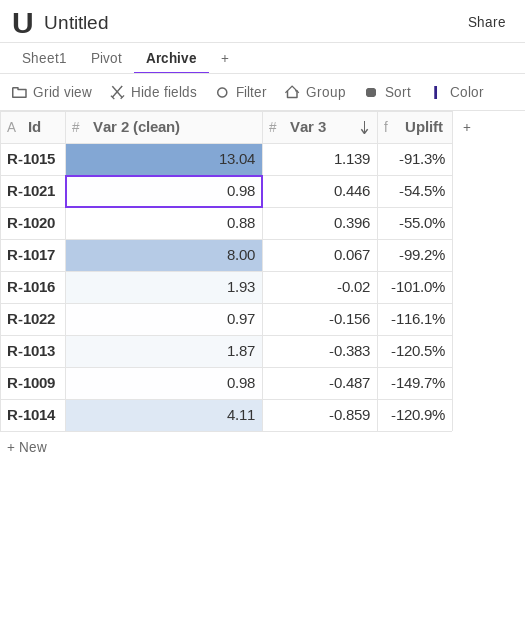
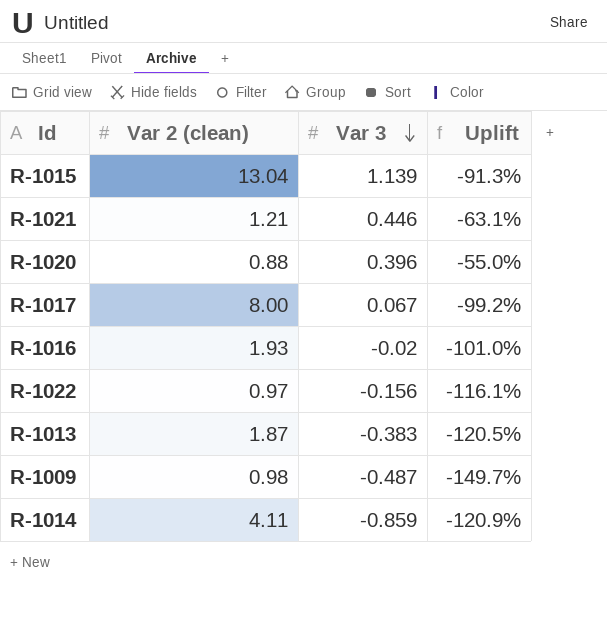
R-1021 | Var 2 (clean): 0.98 -> 1.21
R-1021 | Uplift: -54.5% -> -63.1%

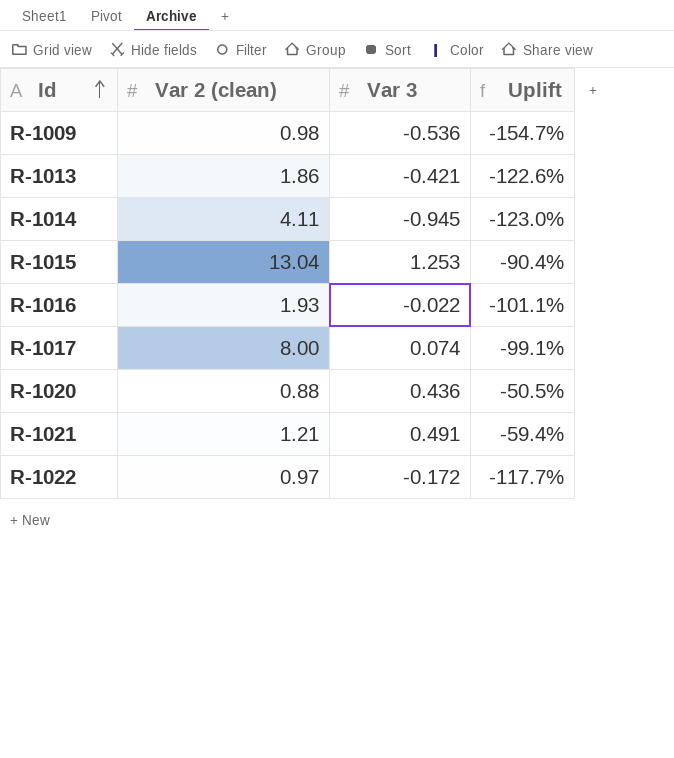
row order: Var 3 descending -> Id ascending
R-1009 | Var 3: -0.487 -> -0.536
R-1009 | Uplift: -149.7% -> -154.7%
R-1013 | Var 2 (clean): 1.87 -> 1.86
R-1013 | Var 3: -0.383 -> -0.421
R-1013 | Uplift: -120.5% -> -122.6%
R-1014 | Var 3: -0.859 -> -0.945
R-1014 | Uplift: -120.9% -> -123.0%
R-1015 | Var 3: 1.139 -> 1.253
R-1015 | Uplift: -91.3% -> -90.4%
R-1016 | Var 3: -0.02 -> -0.022
R-1016 | Uplift: -101.0% -> -101.1%
R-1017 | Var 3: 0.067 -> 0.074
R-1017 | Uplift: -99.2% -> -99.1%
R-1020 | Var 3: 0.396 -> 0.436
R-1020 | Uplift: -55.0% -> -50.5%
R-1021 | Var 3: 0.446 -> 0.491
R-1021 | Uplift: -63.1% -> -59.4%
R-1022 | Var 3: -0.156 -> -0.172
R-1022 | Uplift: -116.1% -> -117.7%

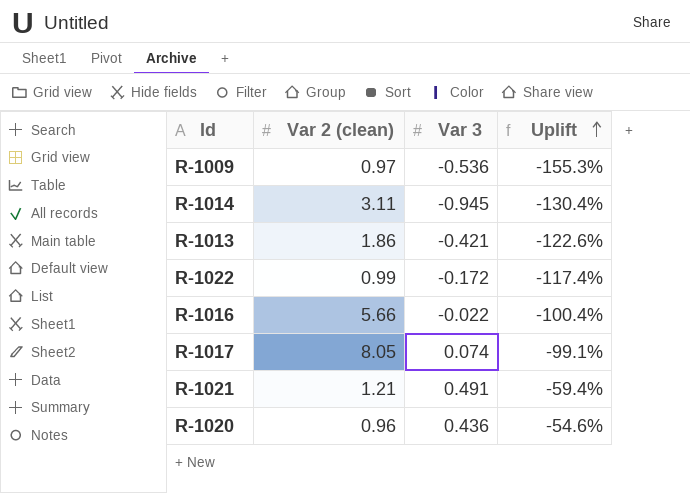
row order: Id ascending -> Uplift ascending
row R-1015: 13.04 | 1.253 | -90.4% -> none
R-1009 | Var 2 (clean): 0.98 -> 0.97
R-1009 | Uplift: -154.7% -> -155.3%
R-1014 | Var 2 (clean): 4.11 -> 3.11
R-1014 | Uplift: -123.0% -> -130.4%
R-1022 | Var 2 (clean): 0.97 -> 0.99
R-1022 | Uplift: -117.7% -> -117.4%
R-1016 | Var 2 (clean): 1.93 -> 5.66
R-1016 | Uplift: -101.1% -> -100.4%
R-1017 | Var 2 (clean): 8.00 -> 8.05
R-1020 | Var 2 (clean): 0.88 -> 0.96
R-1020 | Uplift: -50.5% -> -54.6%

